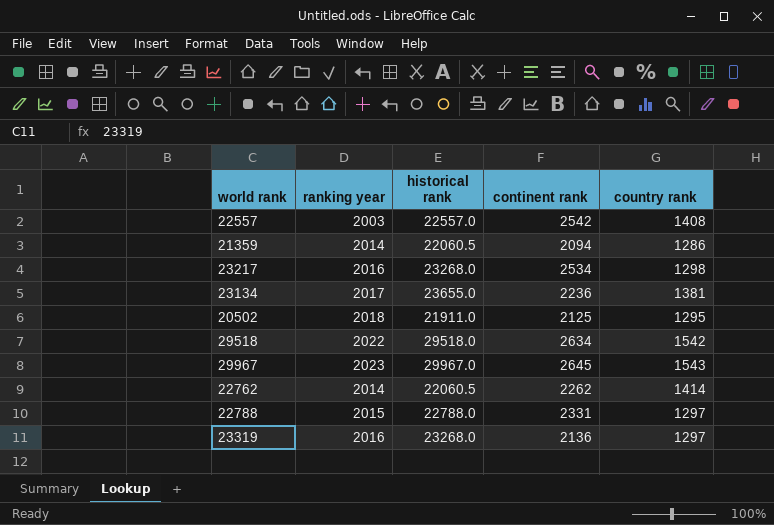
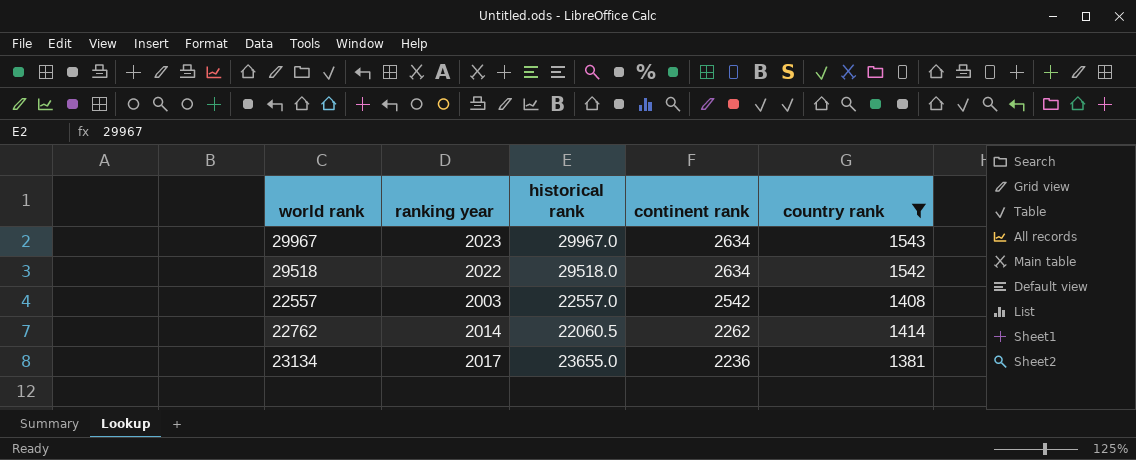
filter: none -> country rank >= 1381
row order: none -> continent rank descending
29967 | continent rank: 2645 -> 2634

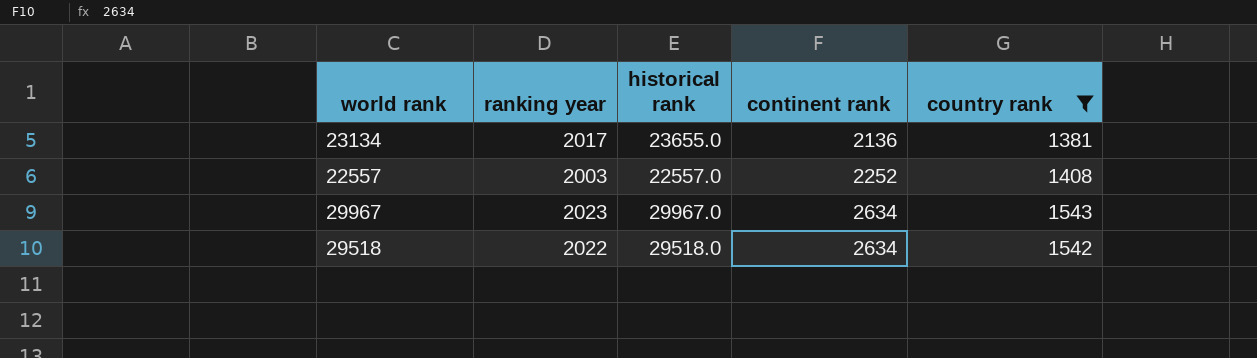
row order: continent rank descending -> continent rank ascending
row 22762: 2014 | 22060.5 | 2262 | 1414 -> none
23134 | continent rank: 2236 -> 2136
22557 | continent rank: 2542 -> 2252

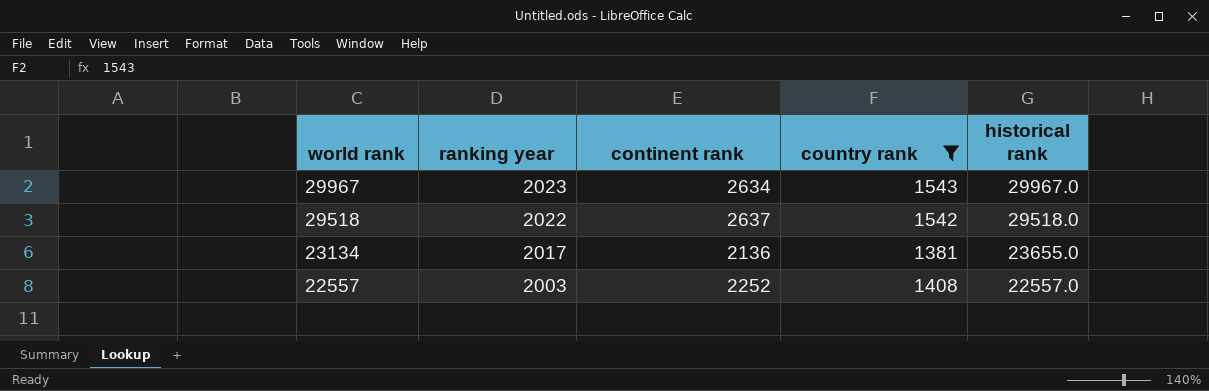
row order: continent rank ascending -> world rank descending
column historical rank | position: 3 -> 5
29518 | continent rank: 2634 -> 2637

